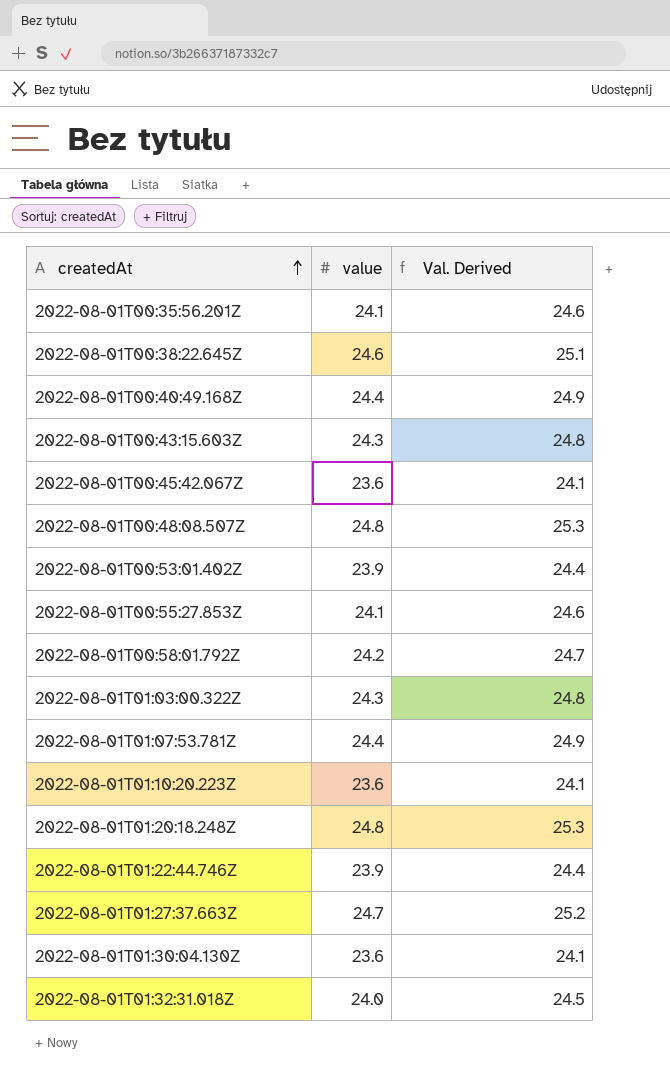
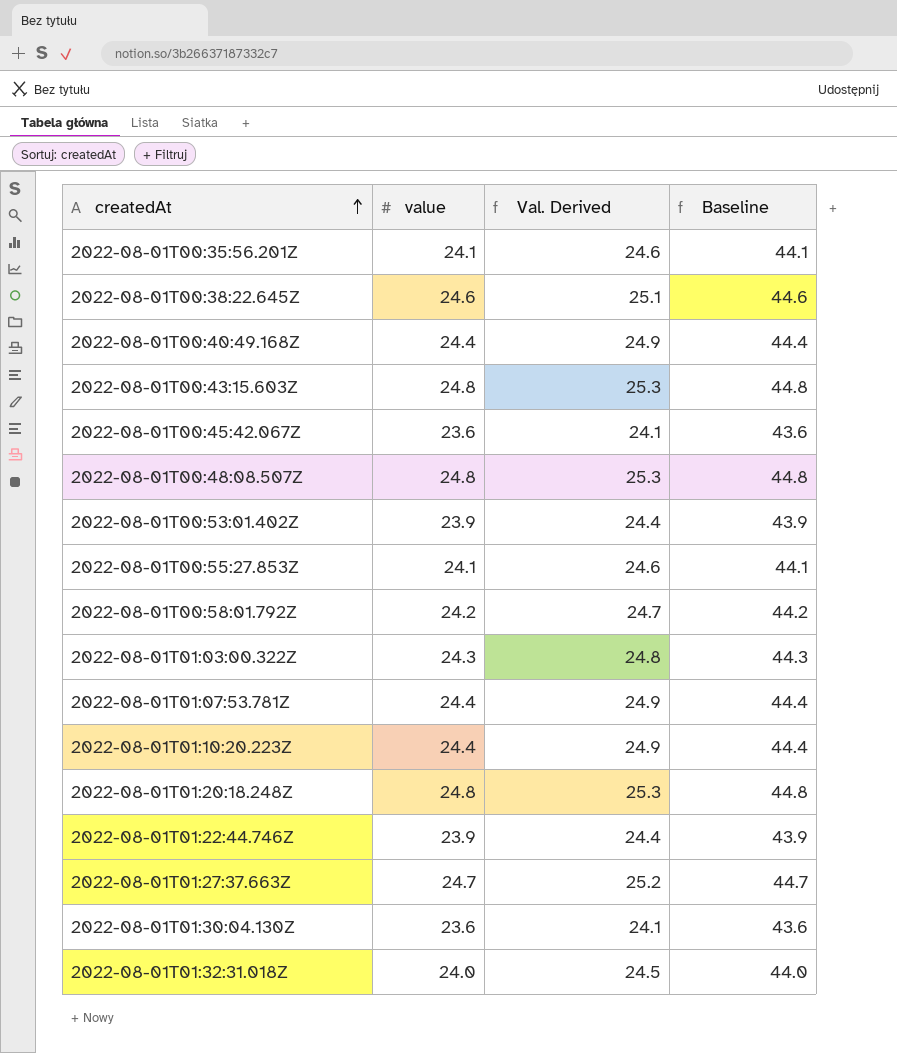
column Baseline | formula: none -> [value] + 20
2022-08-01T00:43:15.603Z | value: 24.3 -> 24.8
2022-08-01T00:43:15.603Z | Val. Derived: 24.8 -> 25.3
2022-08-01T01:10:20.223Z | value: 23.6 -> 24.4
2022-08-01T01:10:20.223Z | Val. Derived: 24.1 -> 24.9

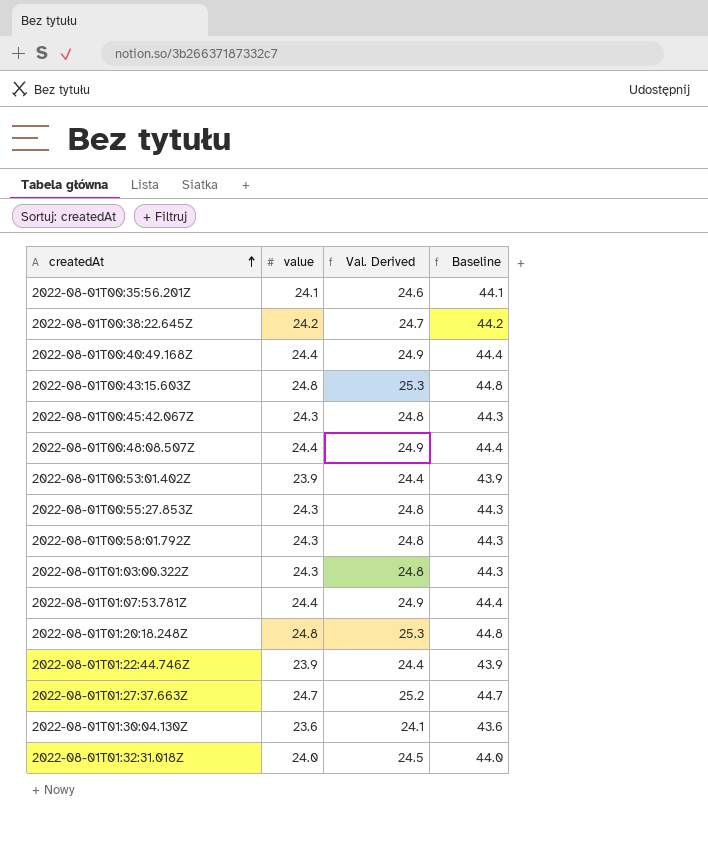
row 2022-08-01T01:10:20.223Z: 24.4 | 24.9 | 44.4 -> none
2022-08-01T00:38:22.645Z | value: 24.6 -> 24.2
2022-08-01T00:38:22.645Z | Val. Derived: 25.1 -> 24.7
2022-08-01T00:38:22.645Z | Baseline: 44.6 -> 44.2
2022-08-01T00:45:42.067Z | value: 23.6 -> 24.3
2022-08-01T00:45:42.067Z | Val. Derived: 24.1 -> 24.8
2022-08-01T00:45:42.067Z | Baseline: 43.6 -> 44.3
2022-08-01T00:48:08.507Z | value: 24.8 -> 24.4
2022-08-01T00:48:08.507Z | Val. Derived: 25.3 -> 24.9
2022-08-01T00:48:08.507Z | Baseline: 44.8 -> 44.4
2022-08-01T00:55:27.853Z | value: 24.1 -> 24.3
2022-08-01T00:55:27.853Z | Val. Derived: 24.6 -> 24.8
2022-08-01T00:55:27.853Z | Baseline: 44.1 -> 44.3
2022-08-01T00:58:01.792Z | value: 24.2 -> 24.3
2022-08-01T00:58:01.792Z | Val. Derived: 24.7 -> 24.8
2022-08-01T00:58:01.792Z | Baseline: 44.2 -> 44.3

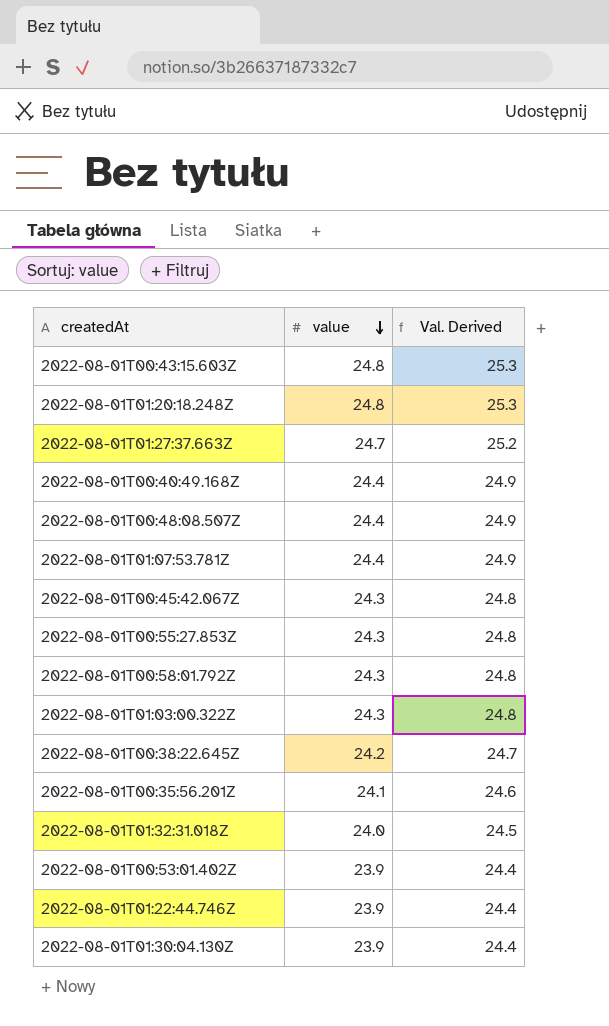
row order: createdAt ascending -> value descending
column Baseline | formula: [value] + 20 -> none
2022-08-01T01:30:04.130Z | value: 23.6 -> 23.9
2022-08-01T01:30:04.130Z | Val. Derived: 24.1 -> 24.4

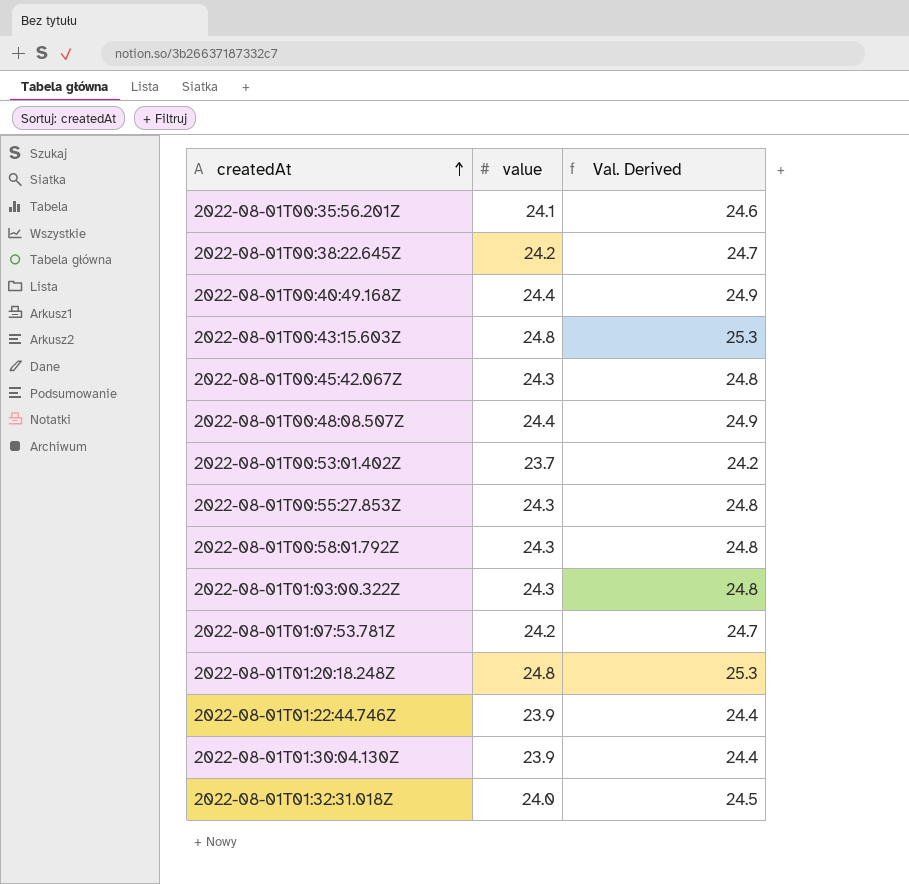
row order: value descending -> createdAt ascending
row 2022-08-01T01:27:37.663Z: 24.7 | 25.2 -> none
2022-08-01T00:53:01.402Z | value: 23.9 -> 23.7
2022-08-01T00:53:01.402Z | Val. Derived: 24.4 -> 24.2
2022-08-01T01:07:53.781Z | value: 24.4 -> 24.2
2022-08-01T01:07:53.781Z | Val. Derived: 24.9 -> 24.7

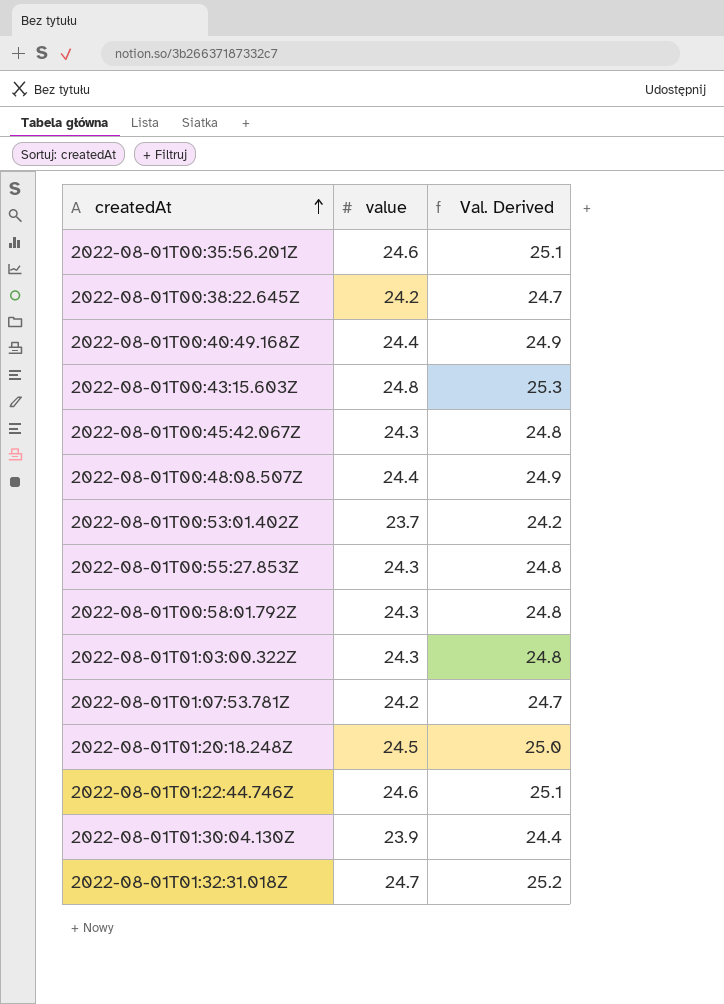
2022-08-01T00:35:56.201Z | value: 24.1 -> 24.6
2022-08-01T00:35:56.201Z | Val. Derived: 24.6 -> 25.1
2022-08-01T01:20:18.248Z | value: 24.8 -> 24.5
2022-08-01T01:20:18.248Z | Val. Derived: 25.3 -> 25.0
2022-08-01T01:22:44.746Z | value: 23.9 -> 24.6
2022-08-01T01:22:44.746Z | Val. Derived: 24.4 -> 25.1
2022-08-01T01:32:31.018Z | value: 24.0 -> 24.7
2022-08-01T01:32:31.018Z | Val. Derived: 24.5 -> 25.2

